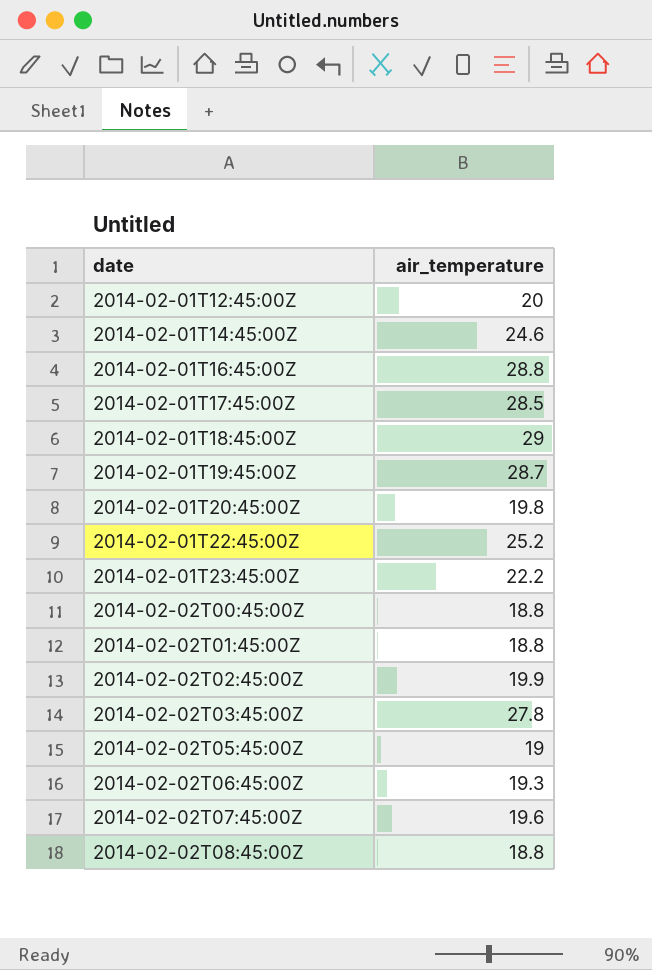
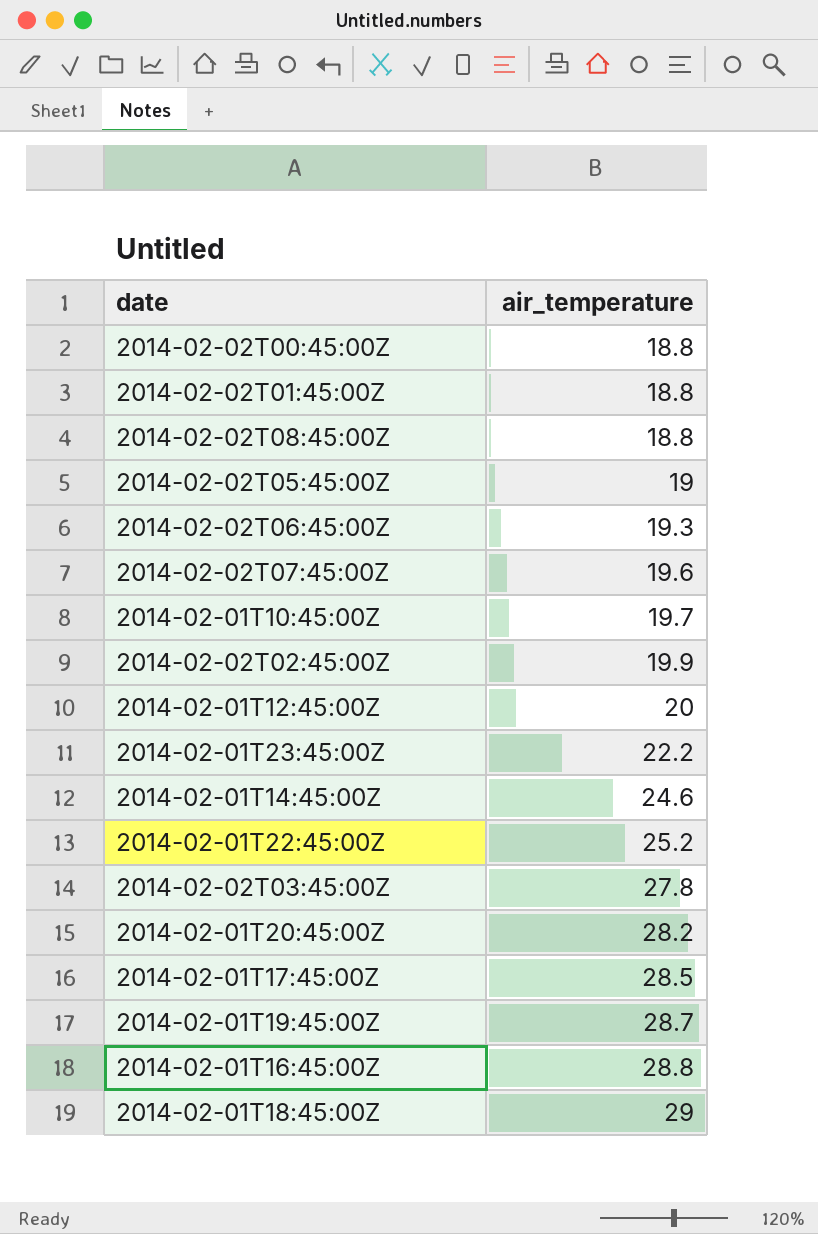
row order: date ascending -> air_temperature ascending
row 2014-02-01T10:45:00Z: none -> 19.7
2014-02-01T20:45:00Z | air_temperature: 19.8 -> 28.2

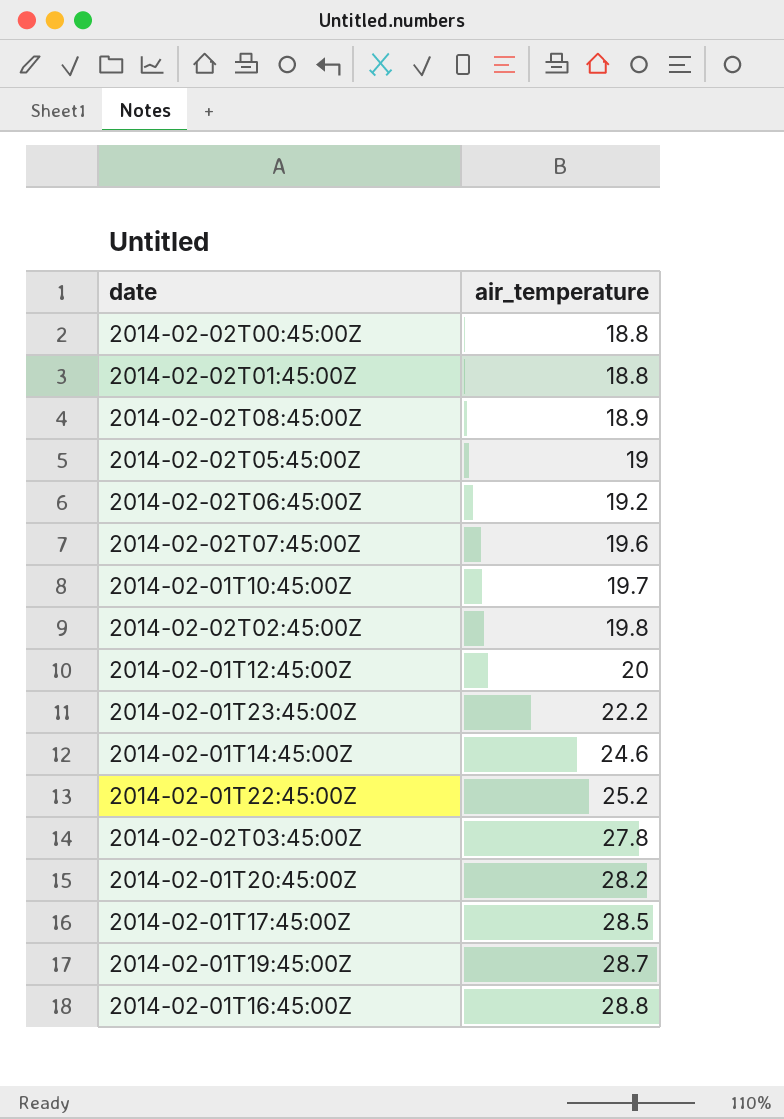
row 2014-02-01T18:45:00Z: 29 -> none
2014-02-02T08:45:00Z | air_temperature: 18.8 -> 18.9
2014-02-02T06:45:00Z | air_temperature: 19.3 -> 19.2
2014-02-02T02:45:00Z | air_temperature: 19.9 -> 19.8

